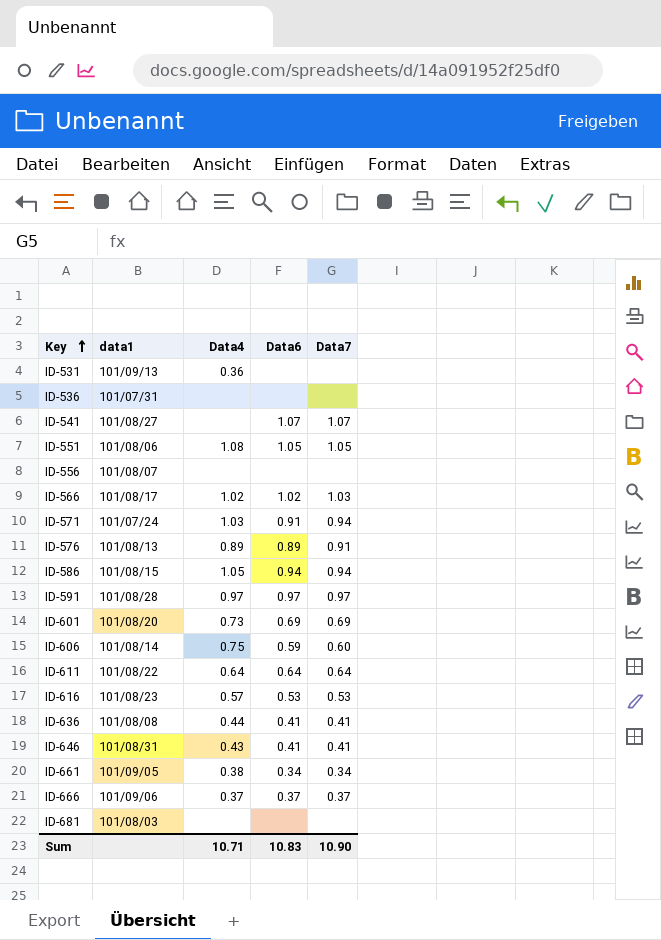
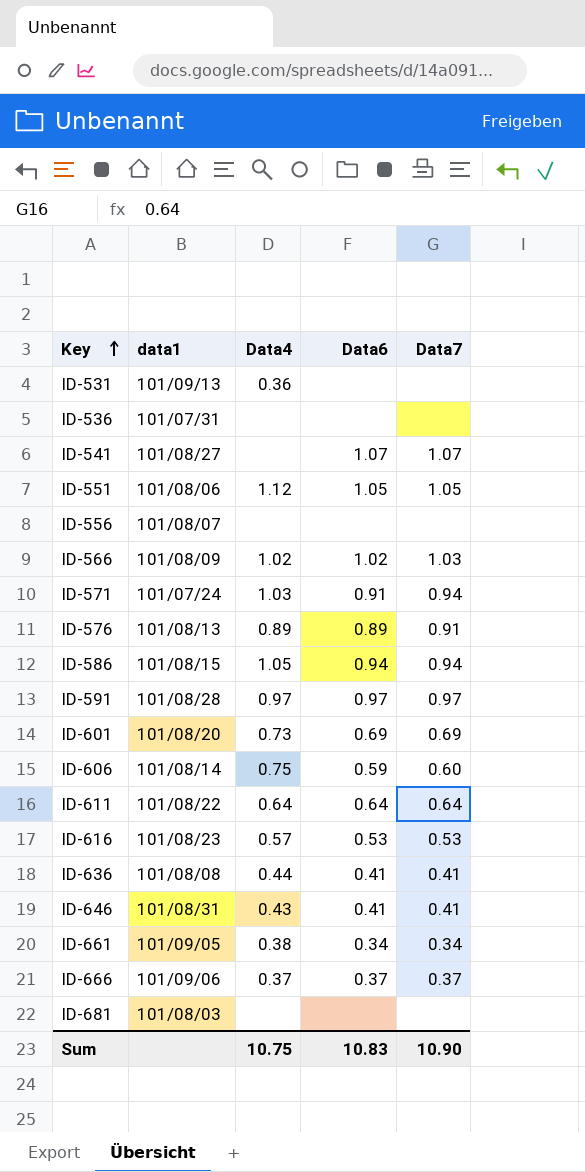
ID-551 | Data4: 1.08 -> 1.12
ID-566 | data1: 101/08/17 -> 101/08/09
Sum | Data4: 10.71 -> 10.75

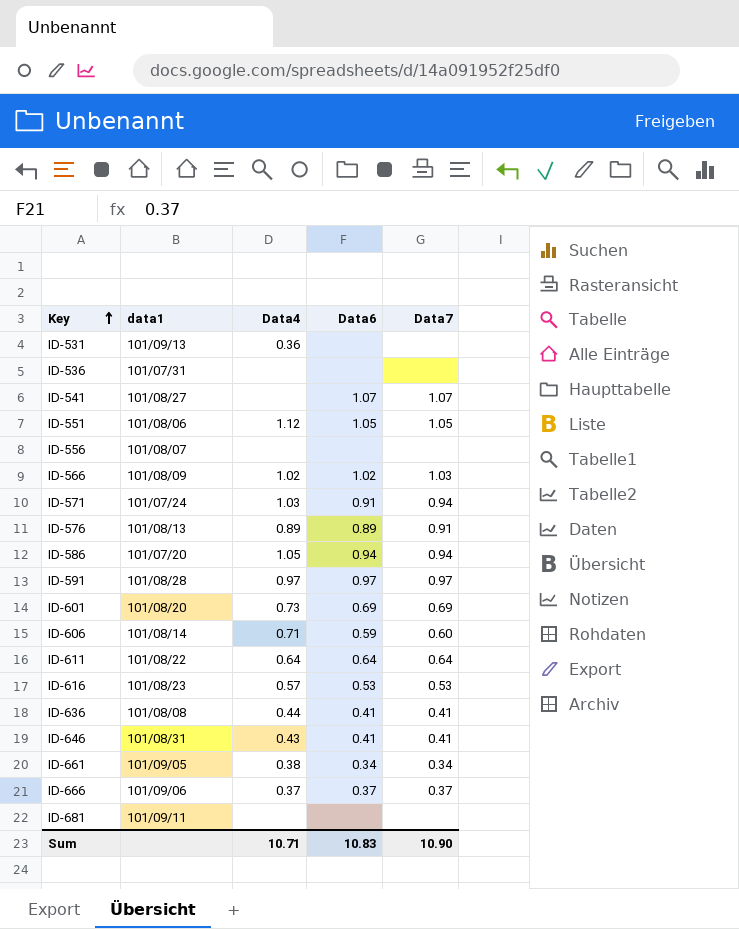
ID-586 | data1: 101/08/15 -> 101/07/20
ID-606 | Data4: 0.75 -> 0.71
ID-681 | data1: 101/08/03 -> 101/09/11
Sum | Data4: 10.75 -> 10.71

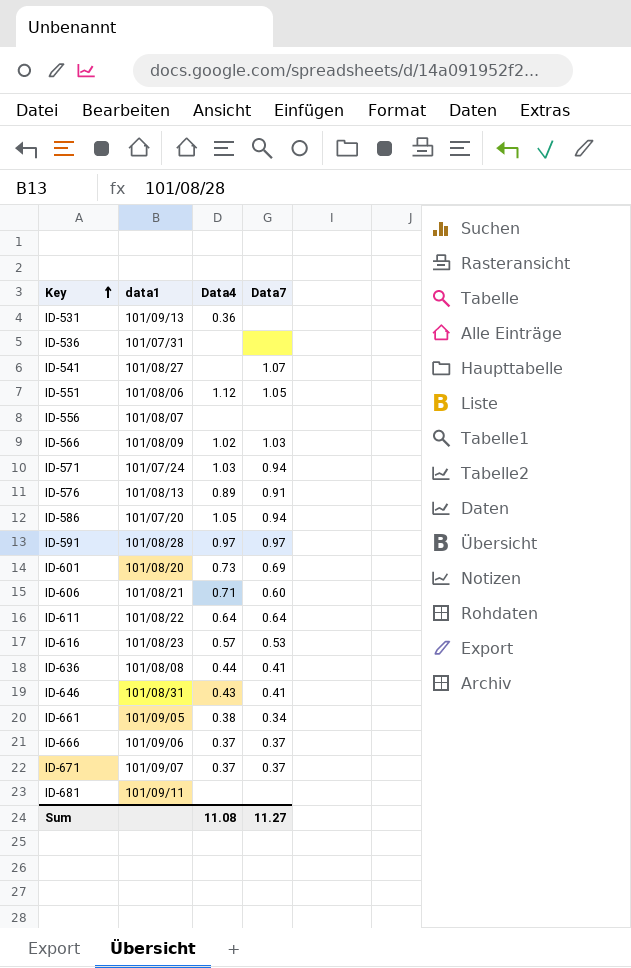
column Data6 | position: 4 -> none
ID-606 | data1: 101/08/14 -> 101/08/21
row ID-671: none -> 101/09/07 | 0.37 | 0.37
Sum | Data4: 10.71 -> 11.08
Sum | Data7: 10.90 -> 11.27

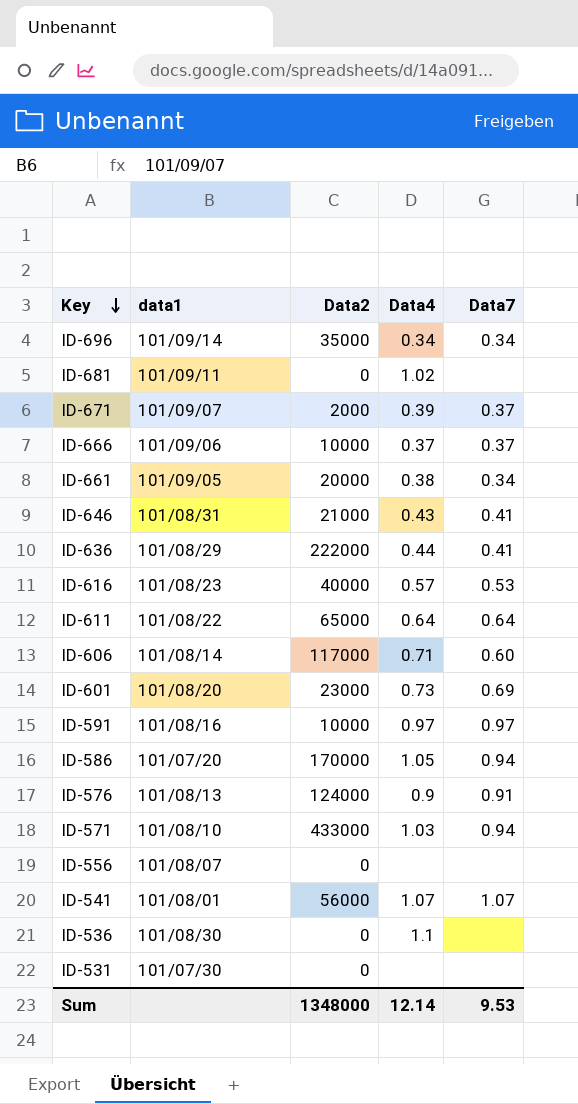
row order: Key ascending -> Key descending
column Data2 | position: none -> 3
row ID-551: 101/08/06 | 1.12 | 1.05 -> none
row ID-566: 101/08/09 | 1.02 | 1.03 -> none
row ID-696: none -> 101/09/14 | 35000 | 0.34 | 0.34
ID-681 | Data4: none -> 1.02
ID-671 | Data4: 0.37 -> 0.39
ID-636 | data1: 101/08/08 -> 101/08/29
ID-606 | data1: 101/08/21 -> 101/08/14
ID-591 | data1: 101/08/28 -> 101/08/16
ID-576 | Data4: 0.89 -> 0.9
ID-571 | data1: 101/07/24 -> 101/08/10
ID-541 | data1: 101/08/27 -> 101/08/01
ID-541 | Data4: none -> 1.07
ID-536 | data1: 101/07/31 -> 101/08/30
ID-536 | Data4: none -> 1.1
ID-531 | data1: 101/09/13 -> 101/07/30
ID-531 | Data4: 0.36 -> none
Sum | Data4: 11.08 -> 12.14
Sum | Data7: 11.27 -> 9.53

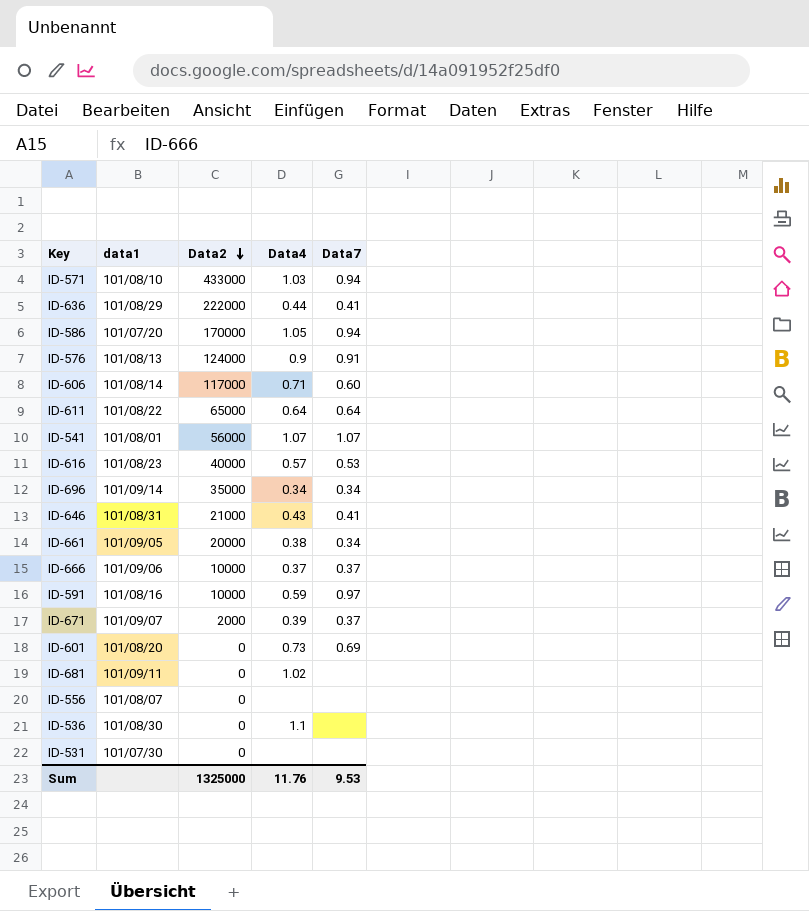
row order: Key descending -> Data2 descending
ID-591 | Data4: 0.97 -> 0.59
ID-601 | Data2: 23000 -> 0
Sum | Data2: 1348000 -> 1325000
Sum | Data4: 12.14 -> 11.76

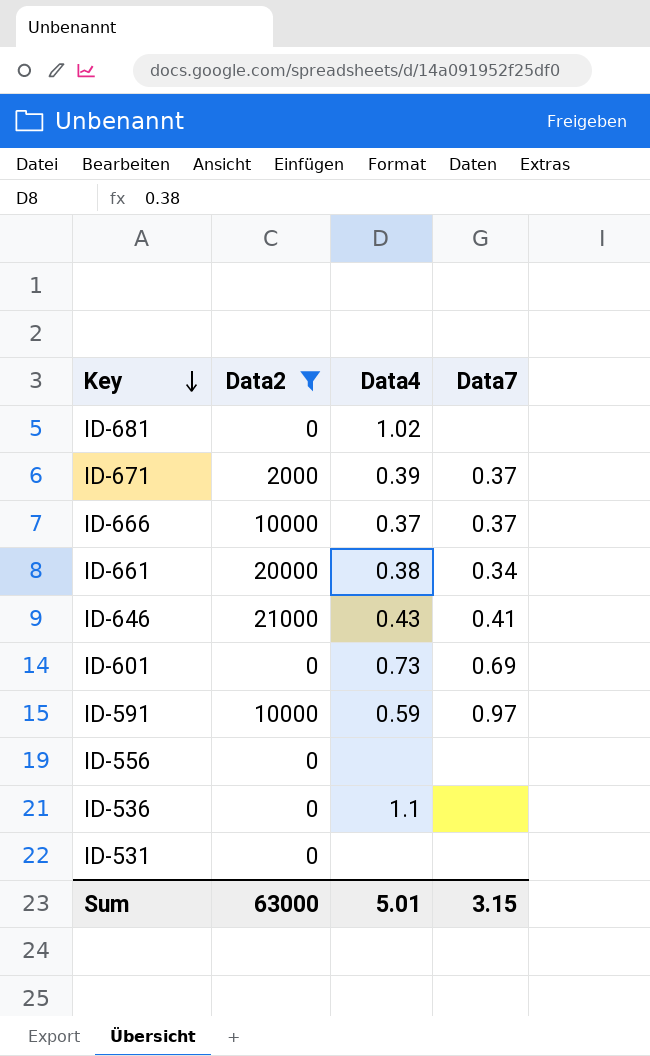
filter: none -> Data2 <= 21000
row order: Data2 descending -> Key descending
column data1 | position: 2 -> none
Sum | Data2: 1325000 -> 63000
Sum | Data4: 11.76 -> 5.01
Sum | Data7: 9.53 -> 3.15

